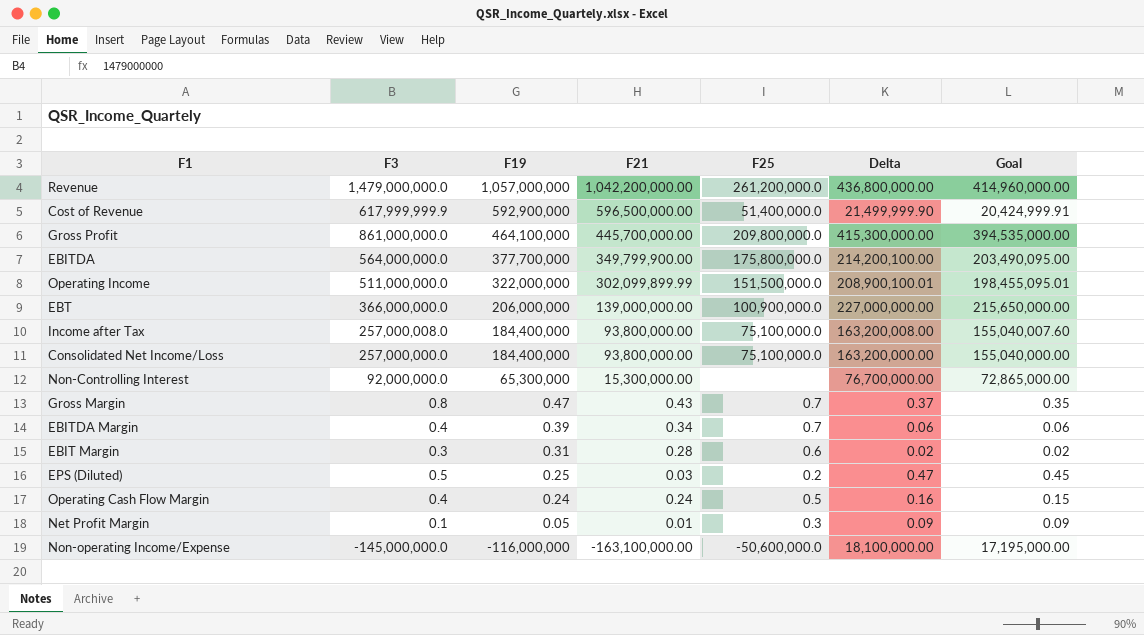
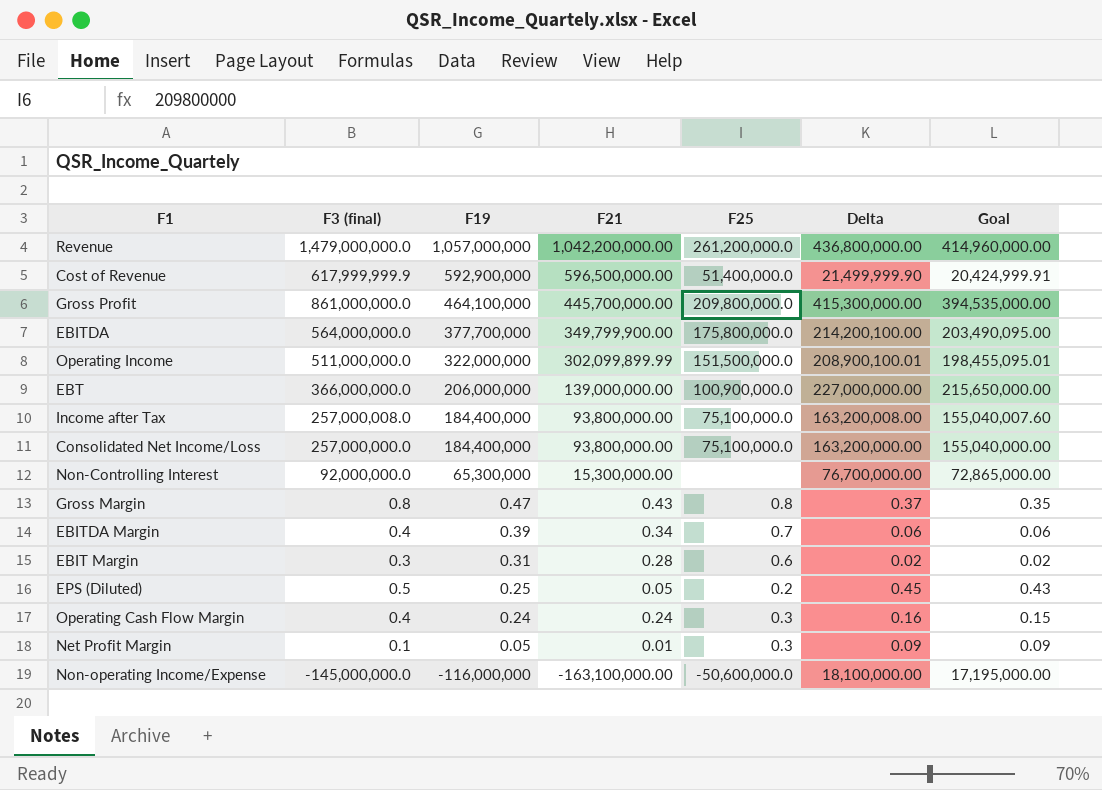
column name: F3 -> F3 (final)
Gross Margin | F25: 0.7 -> 0.8
EPS (Diluted) | F21: 0.03 -> 0.05
EPS (Diluted) | Delta: 0.47 -> 0.45
EPS (Diluted) | Goal: 0.45 -> 0.43
Operating Cash Flow Margin | F25: 0.5 -> 0.3

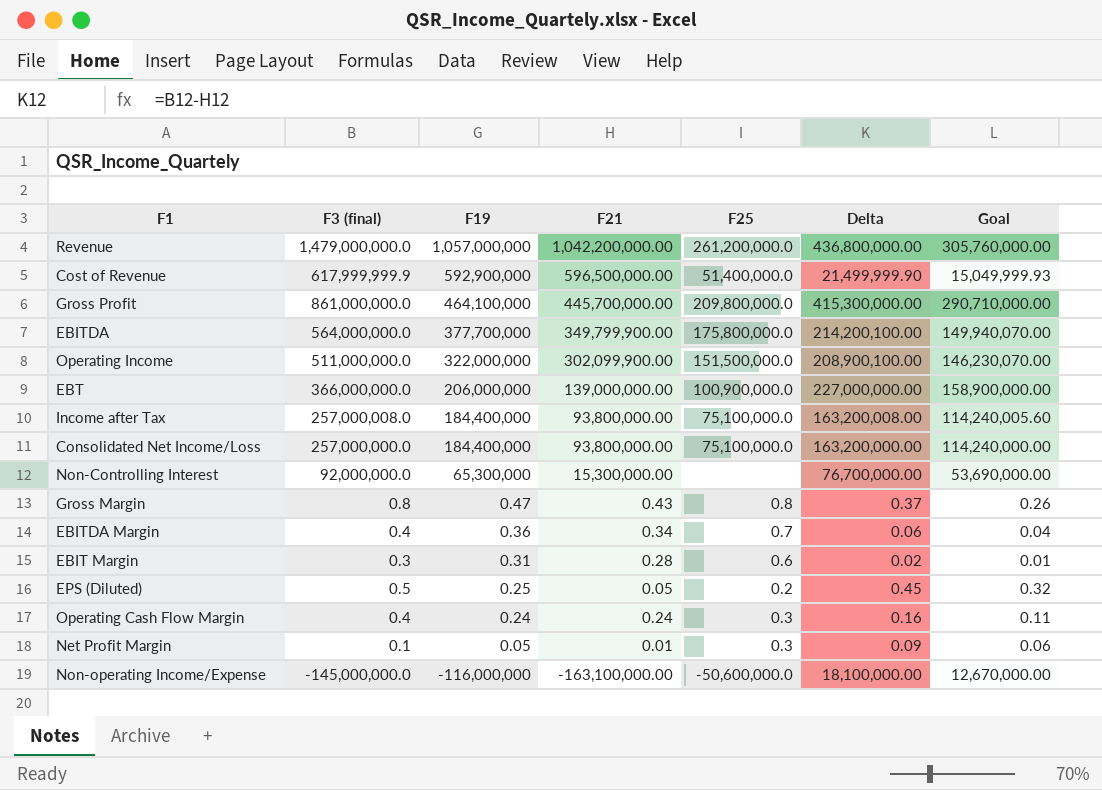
column Goal | formula: [Delta] * 0.95 -> [Delta] * 0.7
Operating Income | F21: 302,099,899.99 -> 302,099,900.00
Operating Income | Delta: 208,900,100.01 -> 208,900,100.00
EBITDA Margin | F19: 0.39 -> 0.36

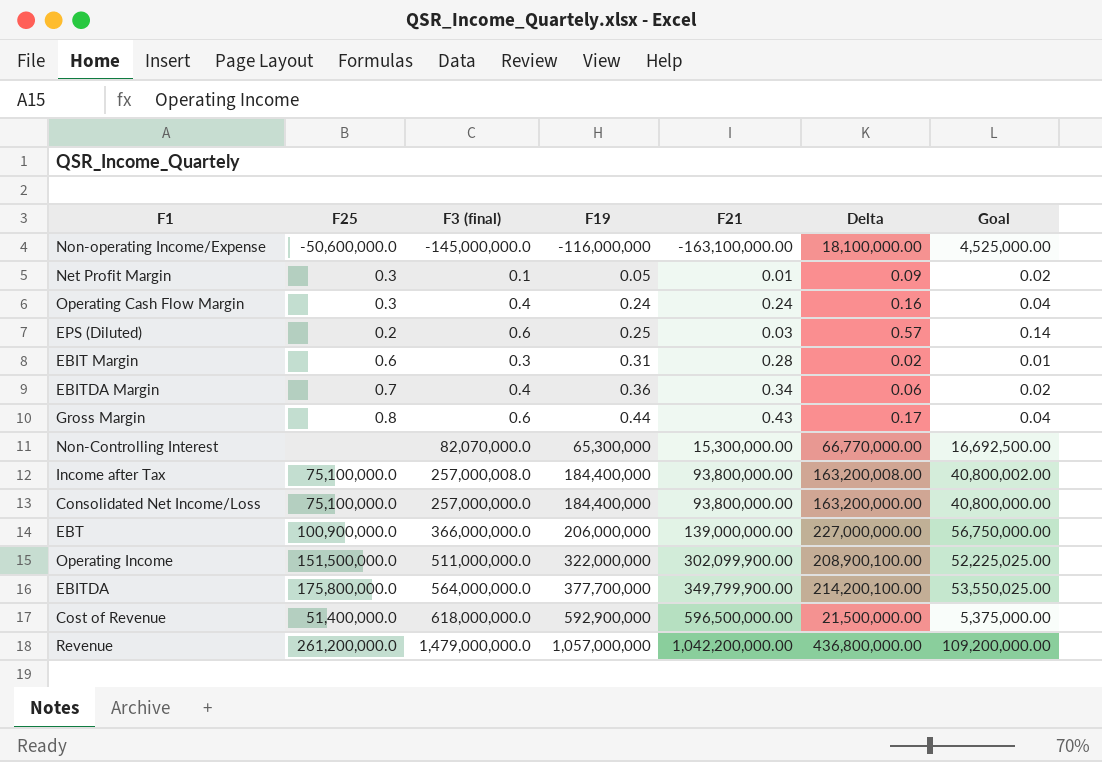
row order: F19 descending -> F19 ascending
column F25 | position: 5 -> 2
column Goal | formula: [Delta] * 0.7 -> [Delta] * 0.25
row Gross Profit: 861,000,000.0 | 464,100,000 | 445,700,000.00 | 209,800,000.0 | 415,300,000.00 | 290,710,000.00 -> none
EPS (Diluted) | F3 (final): 0.5 -> 0.6
EPS (Diluted) | F21: 0.05 -> 0.03
EPS (Diluted) | Delta: 0.45 -> 0.57
Gross Margin | F3 (final): 0.8 -> 0.6
Gross Margin | F19: 0.47 -> 0.44
Gross Margin | Delta: 0.37 -> 0.17
Non-Controlling Interest | F3 (final): 92,000,000.0 -> 82,070,000.0
Non-Controlling Interest | Delta: 76,700,000.00 -> 66,770,000.00
Cost of Revenue | F3 (final): 617,999,999.9 -> 618,000,000.0
Cost of Revenue | Delta: 21,499,999.90 -> 21,500,000.00

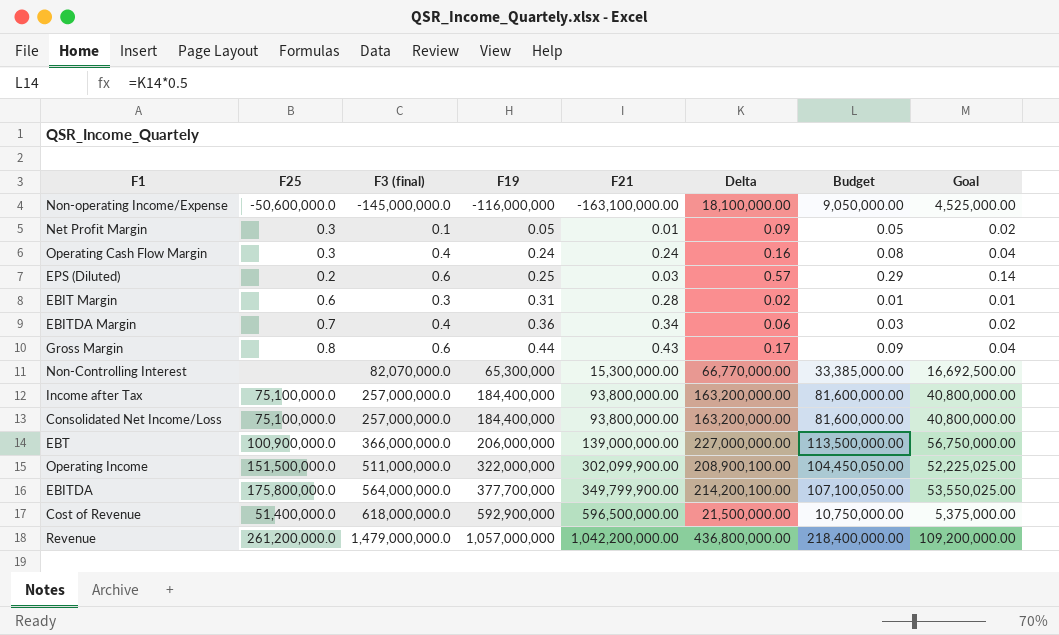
column Budget | formula: none -> [Delta] * 0.5
Income after Tax | F3 (final): 257,000,008.0 -> 257,000,000.0
Income after Tax | Delta: 163,200,008.00 -> 163,200,000.00
Income after Tax | Goal: 40,800,002.00 -> 40,800,000.00

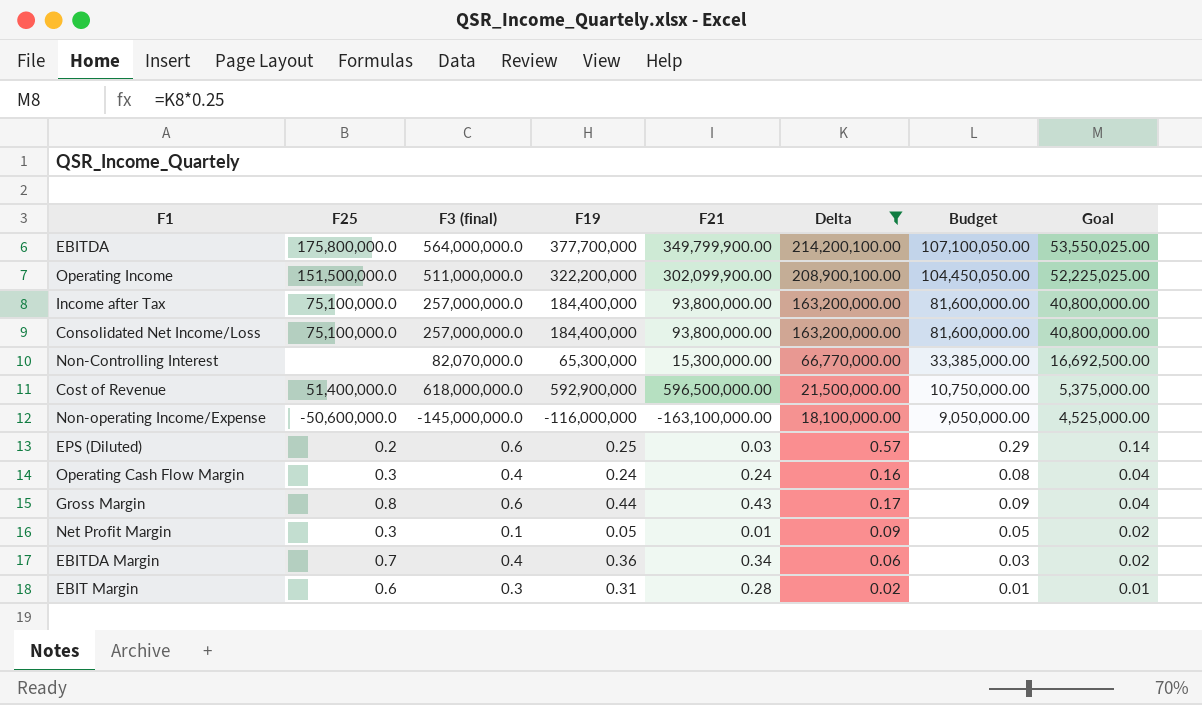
filter: none -> Delta <= 214,200,100.00
row order: F19 ascending -> Goal descending
Operating Income | F19: 322,000,000 -> 322,200,000

